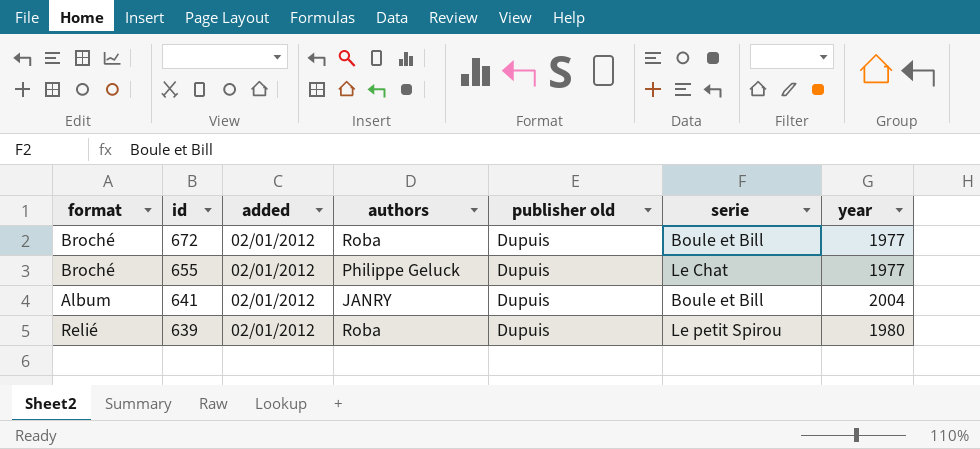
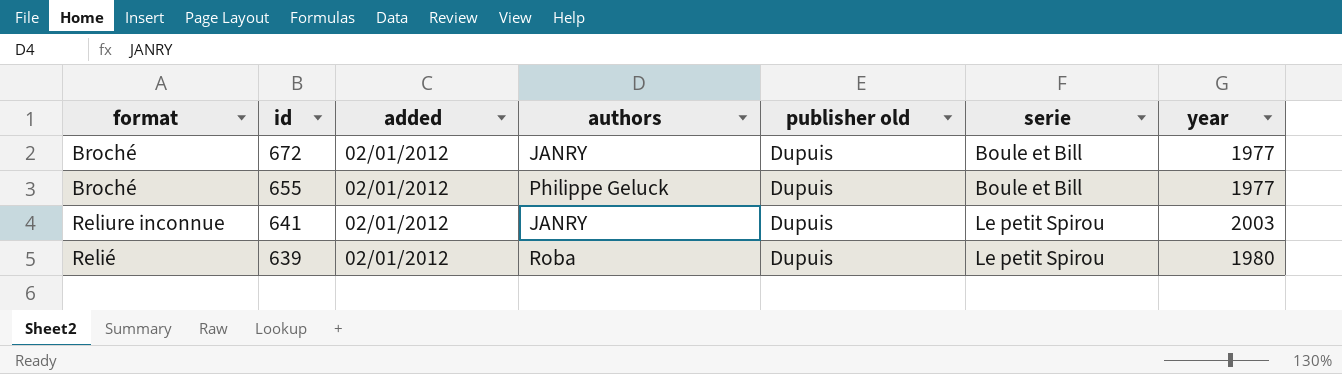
672 | authors: Roba -> JANRY
655 | serie: Le Chat -> Boule et Bill
641 | format: Album -> Reliure inconnue
641 | serie: Boule et Bill -> Le petit Spirou
641 | year: 2004 -> 2003

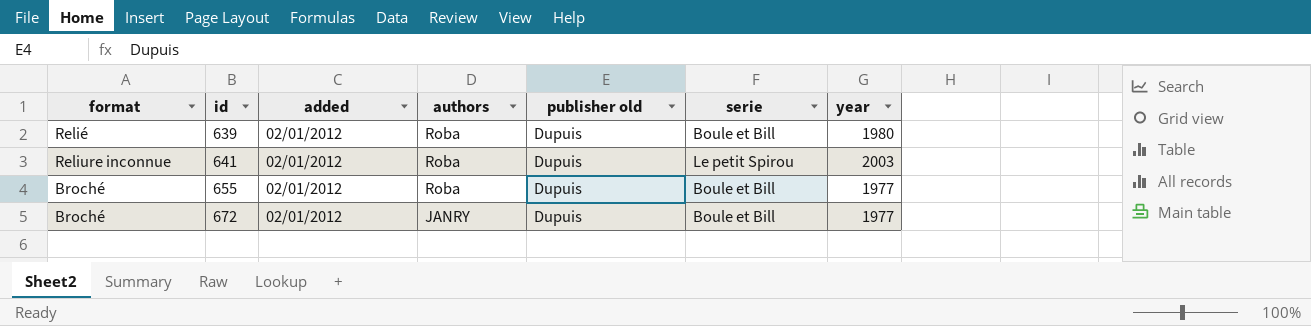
row order: id descending -> id ascending
639 | serie: Le petit Spirou -> Boule et Bill
641 | authors: JANRY -> Roba
655 | authors: Philippe Geluck -> Roba

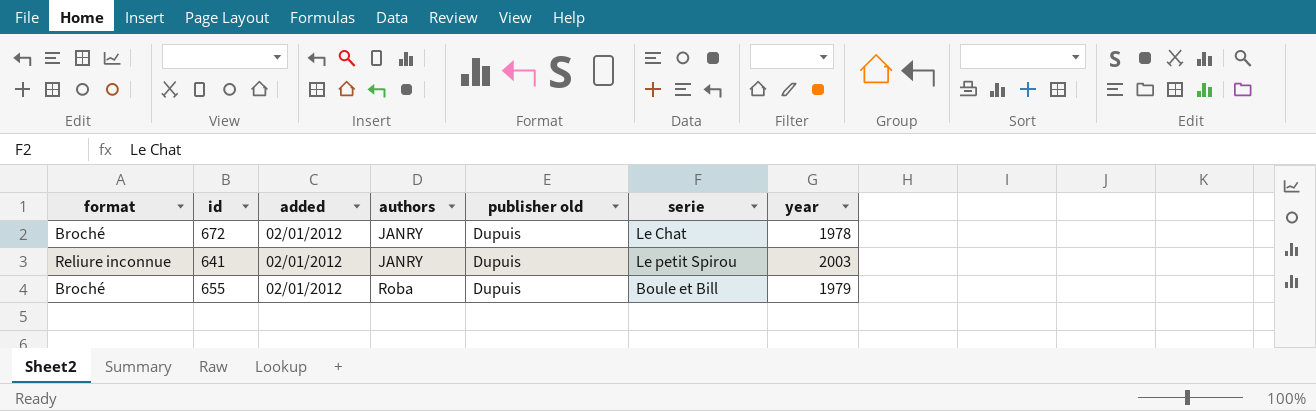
row order: id ascending -> authors ascending
row 639: Relié | 02/01/2012 | Roba | Dupuis | Boule et Bill | 1980 -> none
672 | serie: Boule et Bill -> Le Chat
672 | year: 1977 -> 1978
641 | authors: Roba -> JANRY
655 | year: 1977 -> 1979

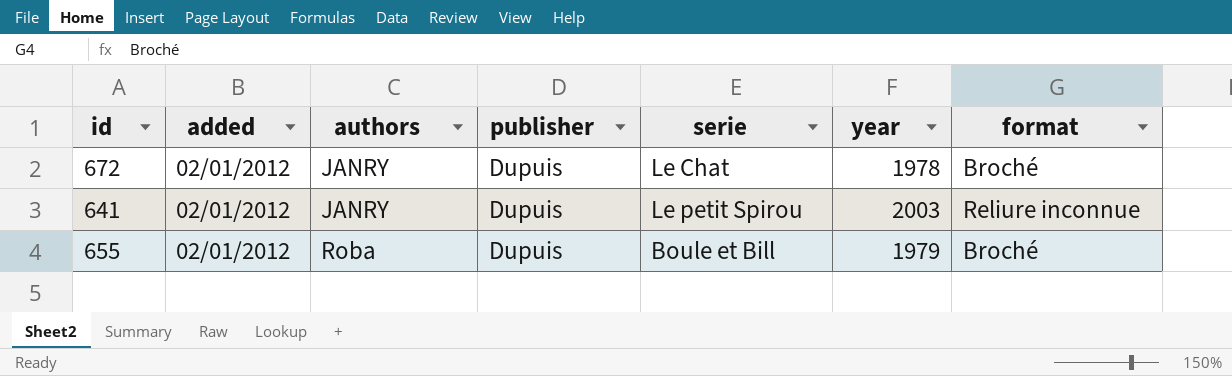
column name: publisher old -> publisher
column format | position: 1 -> 7

